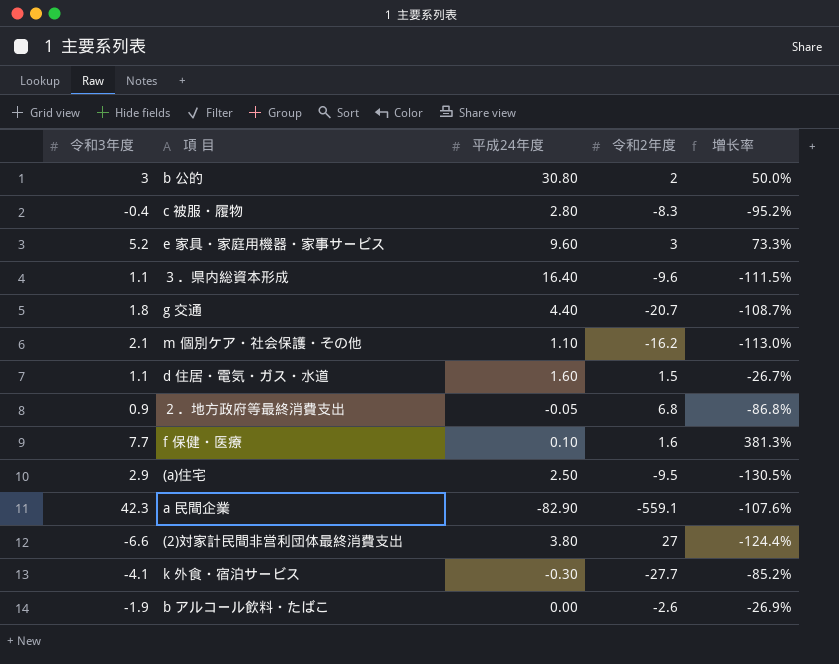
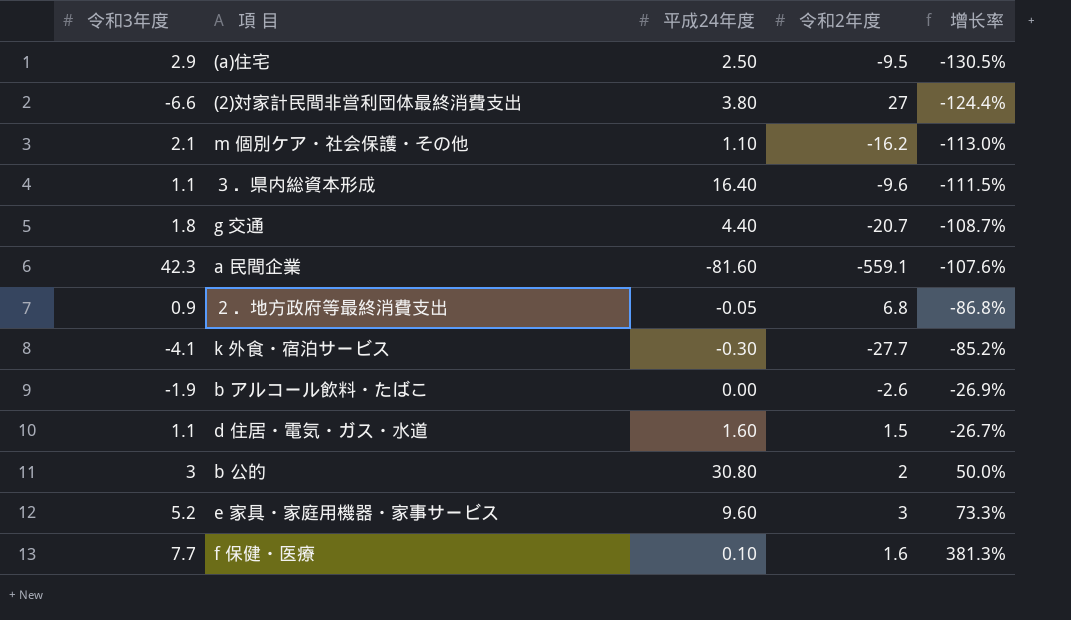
row order: none -> 增长率 ascending
row c 被服・履物: -0.4 | 2.80 | -8.3 | -95.2% -> none
a 民間企業 | 平成24年度: -82.90 -> -81.60

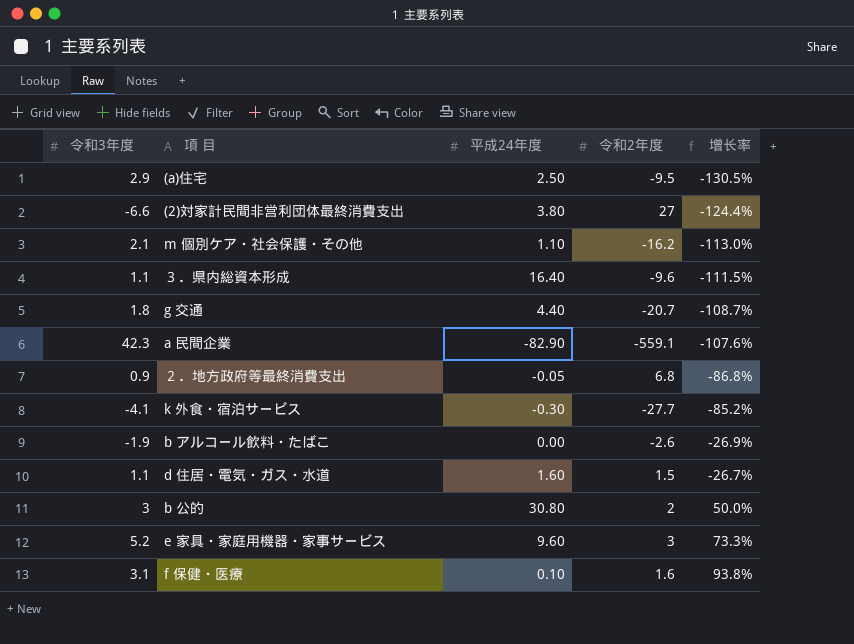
a 民間企業 | 平成24年度: -81.60 -> -82.90
f 保健・医療 | 令和3年度: 7.7 -> 3.1
f 保健・医療 | 增长率: 381.3% -> 93.8%

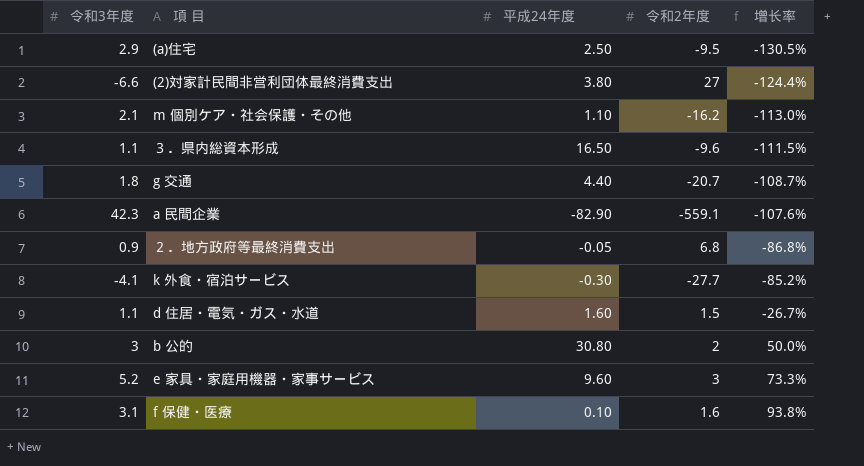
row b アルコール飲料・たばこ: -1.9 | 0.00 | -2.6 | -26.9% -> none
３．県内総資本形成 | 平成24年度: 16.40 -> 16.50

